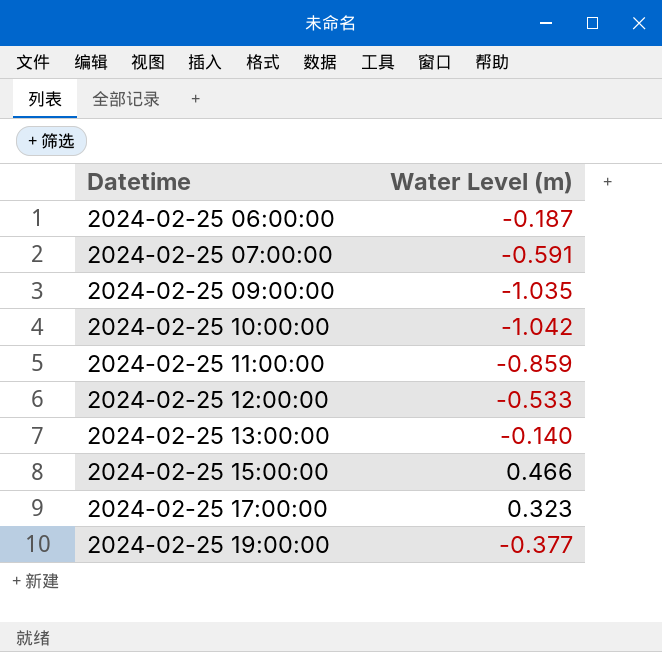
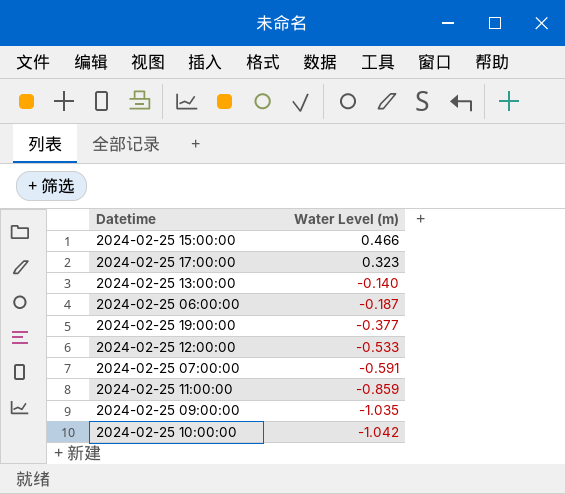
row order: Datetime ascending -> Water Level (m) descending

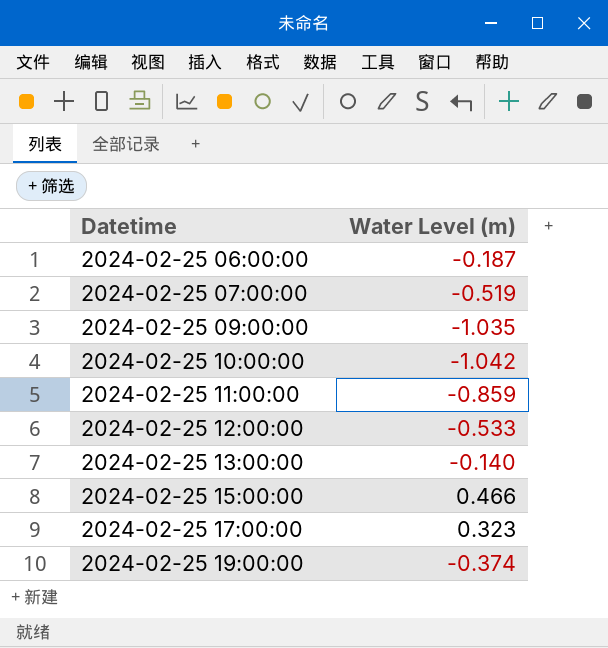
row order: Water Level (m) descending -> Datetime ascending
2024-02-25 07:00:00 | Water Level (m): -0.591 -> -0.519
2024-02-25 19:00:00 | Water Level (m): -0.377 -> -0.374

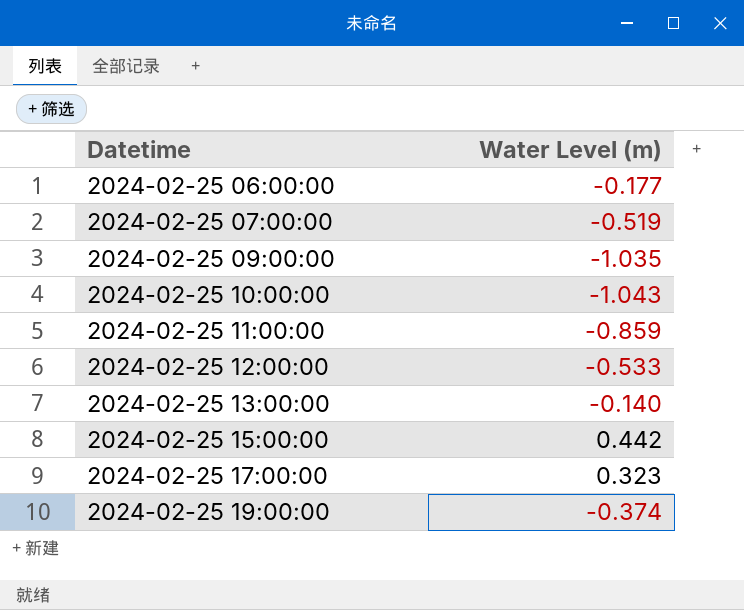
2024-02-25 06:00:00 | Water Level (m): -0.187 -> -0.177
2024-02-25 10:00:00 | Water Level (m): -1.042 -> -1.043
2024-02-25 15:00:00 | Water Level (m): 0.466 -> 0.442

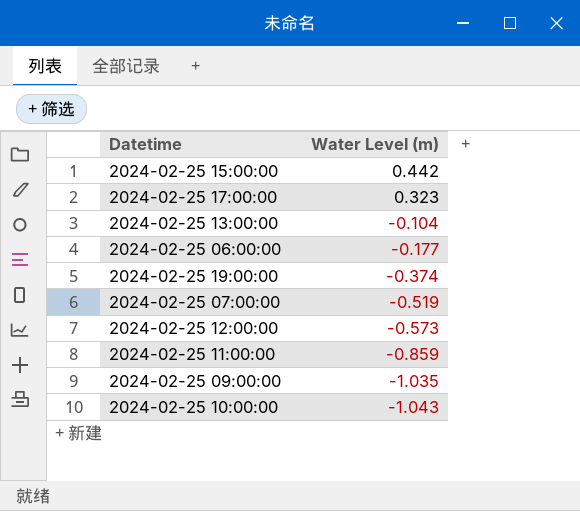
row order: Datetime ascending -> Water Level (m) descending
2024-02-25 13:00:00 | Water Level (m): -0.140 -> -0.104
2024-02-25 12:00:00 | Water Level (m): -0.533 -> -0.573

